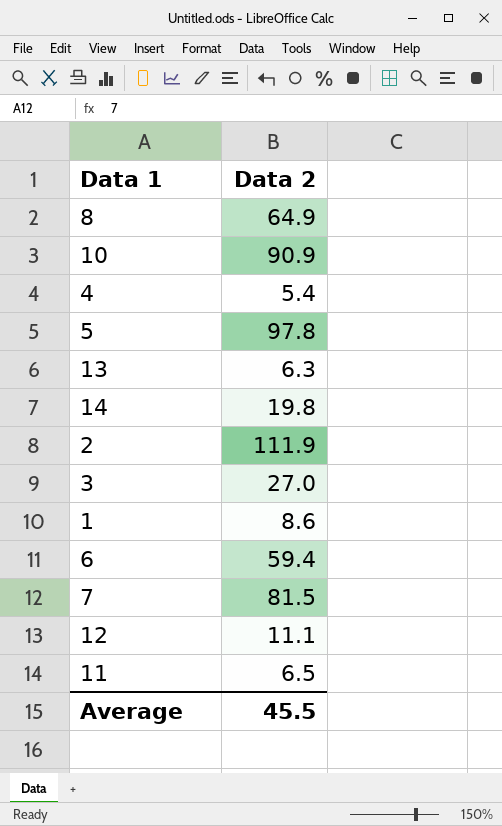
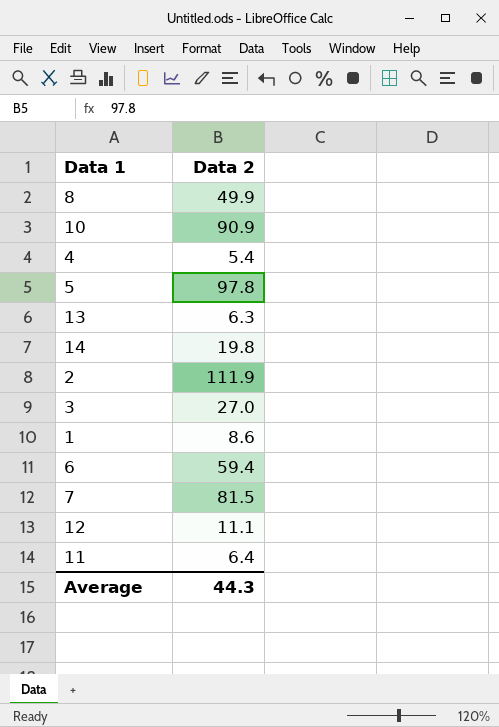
8 | Data 2: 64.9 -> 49.9
11 | Data 2: 6.5 -> 6.4
Average | Data 2: 45.5 -> 44.3

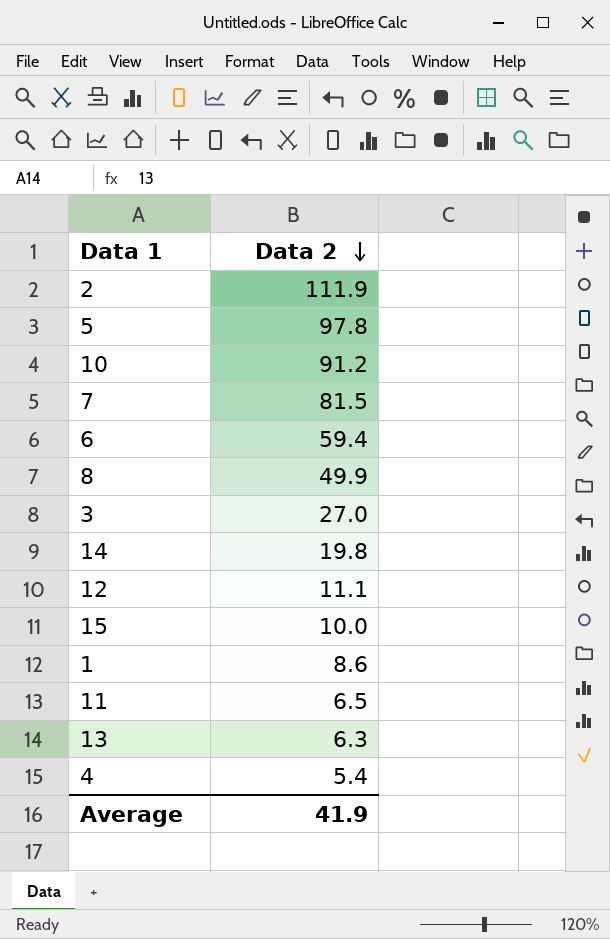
row order: none -> Data 2 descending
10 | Data 2: 90.9 -> 91.2
row 15: none -> 10.0
11 | Data 2: 6.4 -> 6.5
Average | Data 2: 44.3 -> 41.9

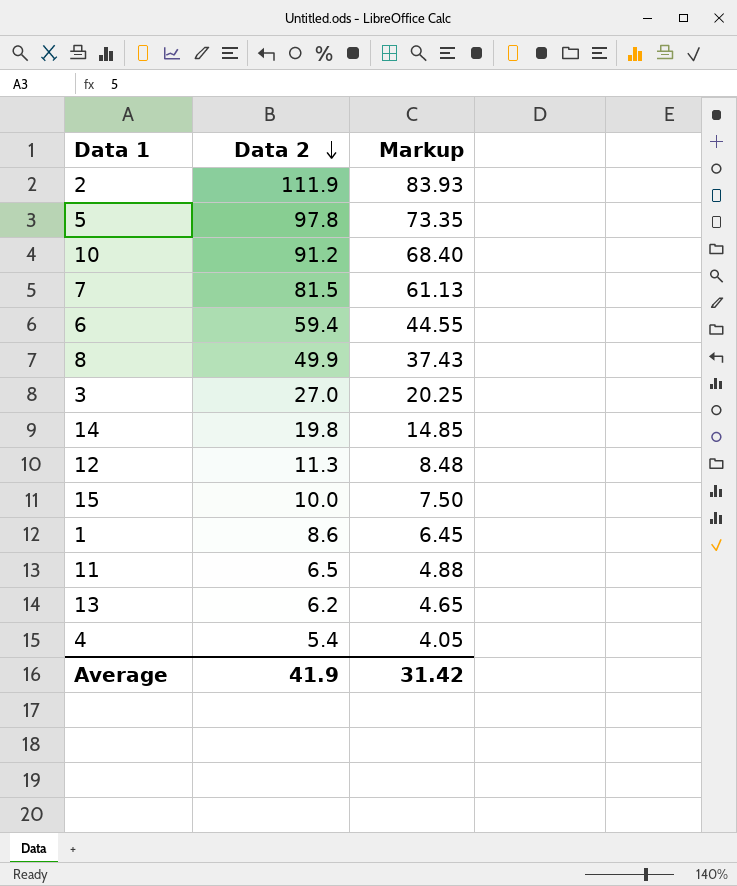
column Markup | formula: none -> [Data 2] * 0.75
12 | Data 2: 11.1 -> 11.3
13 | Data 2: 6.3 -> 6.2

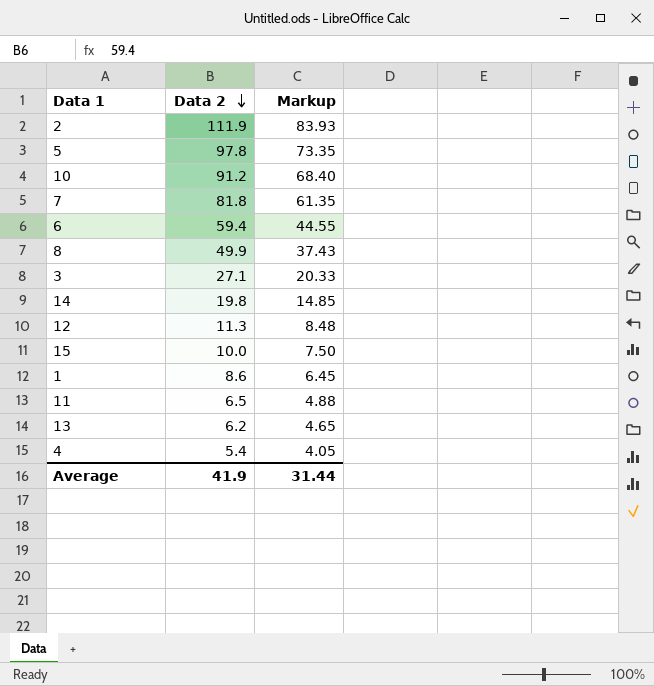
7 | Data 2: 81.5 -> 81.8
7 | Markup: 61.13 -> 61.35
3 | Data 2: 27.0 -> 27.1
3 | Markup: 20.25 -> 20.33
Average | Markup: 31.42 -> 31.44

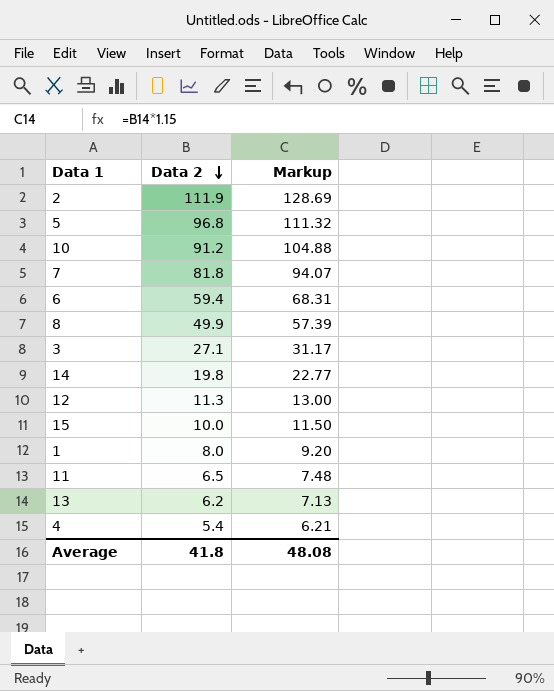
column Markup | formula: [Data 2] * 0.75 -> [Data 2] * 1.15
5 | Data 2: 97.8 -> 96.8
1 | Data 2: 8.6 -> 8.0
Average | Data 2: 41.9 -> 41.8
Average | Markup: 31.44 -> 48.08

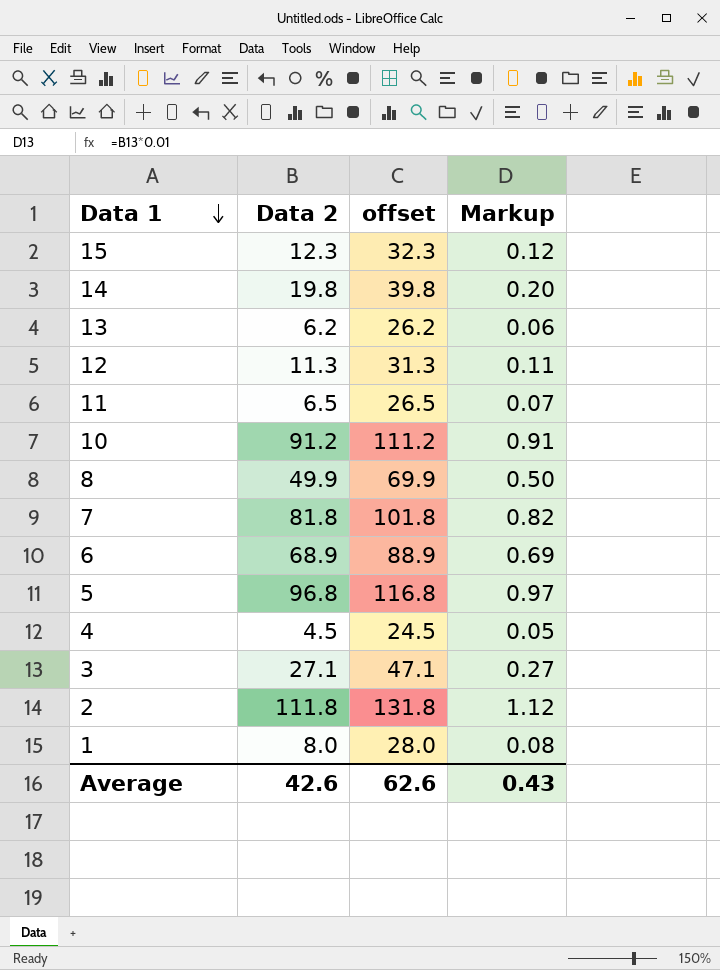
row order: Data 2 descending -> Data 1 descending
column offset | formula: none -> [Data 2] + 20
column Markup | formula: [Data 2] * 1.15 -> [Data 2] * 0.01
15 | Data 2: 10.0 -> 12.3
6 | Data 2: 59.4 -> 68.9
4 | Data 2: 5.4 -> 4.5
2 | Data 2: 111.9 -> 111.8
Average | Data 2: 41.8 -> 42.6
Average | Markup: 48.08 -> 0.43

